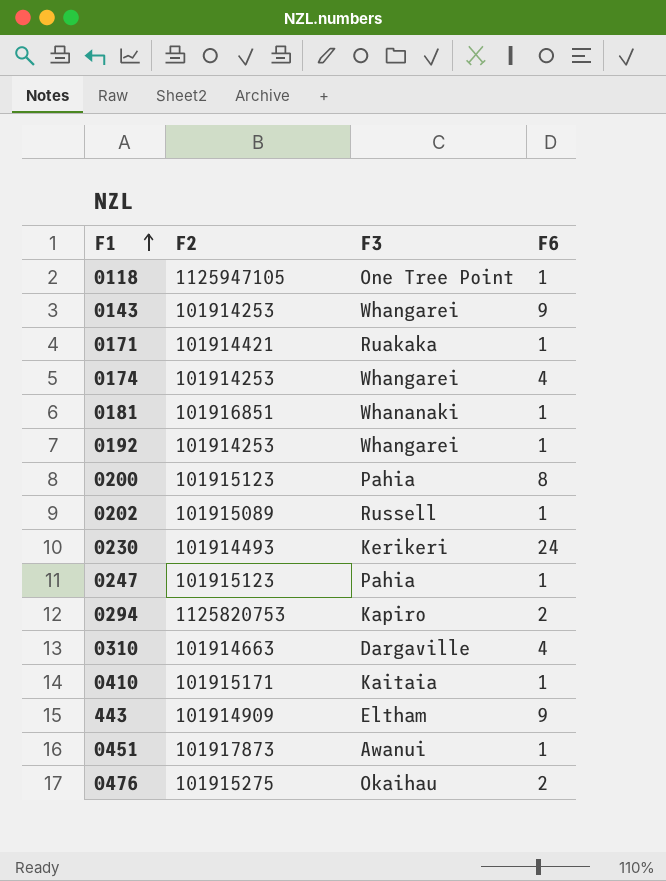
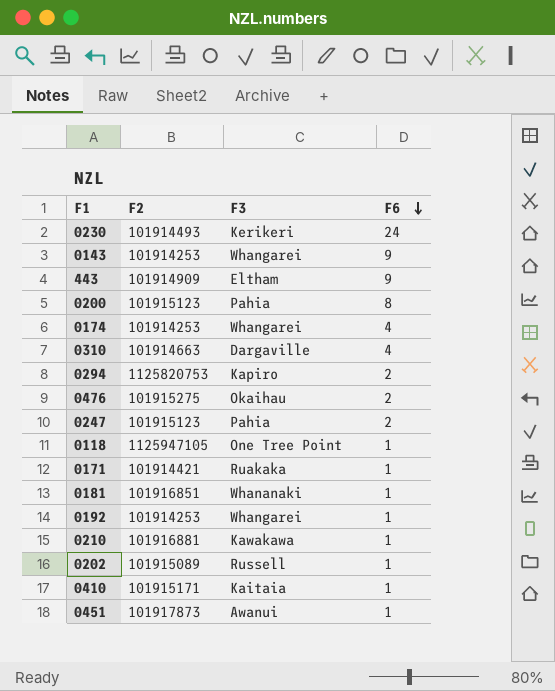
row order: F1 ascending -> F6 descending
0247 | F6: 1 -> 2
row 0210: none -> 101916881 | Kawakawa | 1

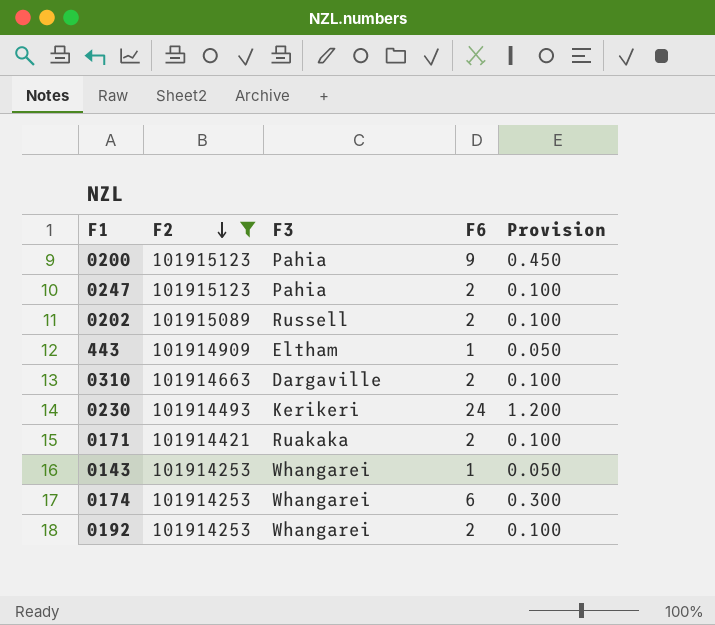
filter: none -> F2 <= 101915123
row order: F6 descending -> F2 descending
column Provision | formula: none -> [F6] * 0.05
0200 | F6: 8 -> 9
0202 | F6: 1 -> 2
443 | F6: 9 -> 1
0310 | F6: 4 -> 2
0171 | F6: 1 -> 2
0143 | F6: 9 -> 1
0174 | F6: 4 -> 6
0192 | F6: 1 -> 2

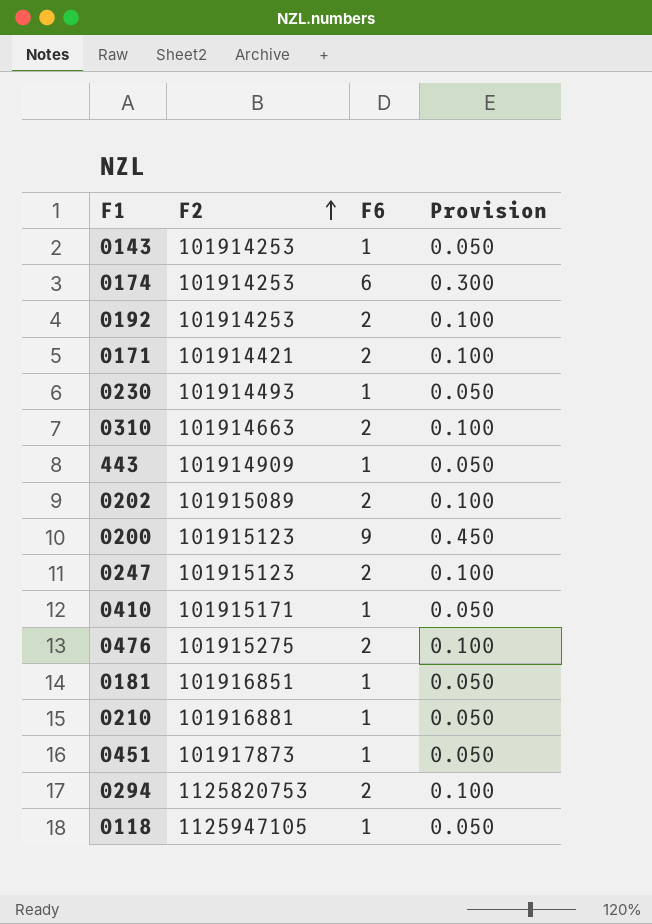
filter: F2 <= 101915123 -> none
row order: F2 descending -> F2 ascending
column F3 | position: 3 -> none
0230 | F6: 24 -> 1
0230 | Provision: 1.200 -> 0.050

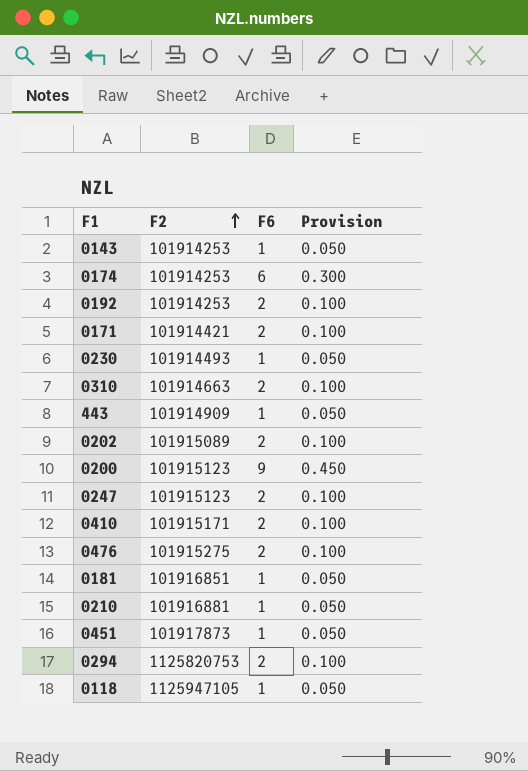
0410 | F6: 1 -> 2
0410 | Provision: 0.050 -> 0.100

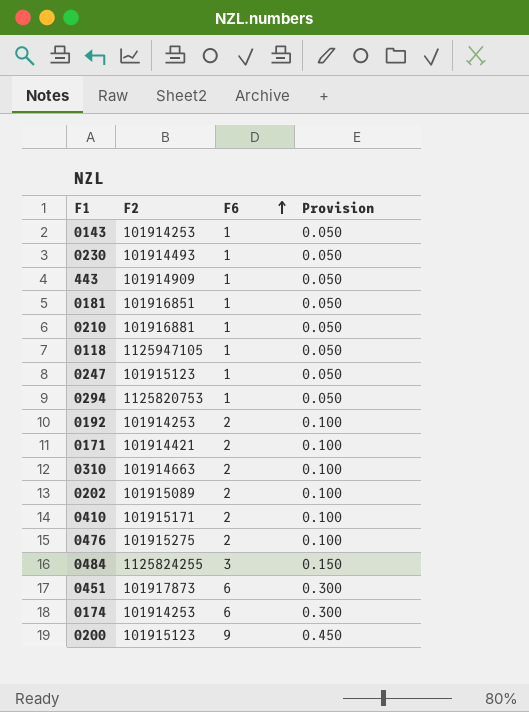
row order: F2 ascending -> F6 ascending
0247 | F6: 2 -> 1
0247 | Provision: 0.100 -> 0.050
0294 | F6: 2 -> 1
0294 | Provision: 0.100 -> 0.050
row 0484: none -> 1125824255 | 3 | 0.150
0451 | F6: 1 -> 6
0451 | Provision: 0.050 -> 0.300

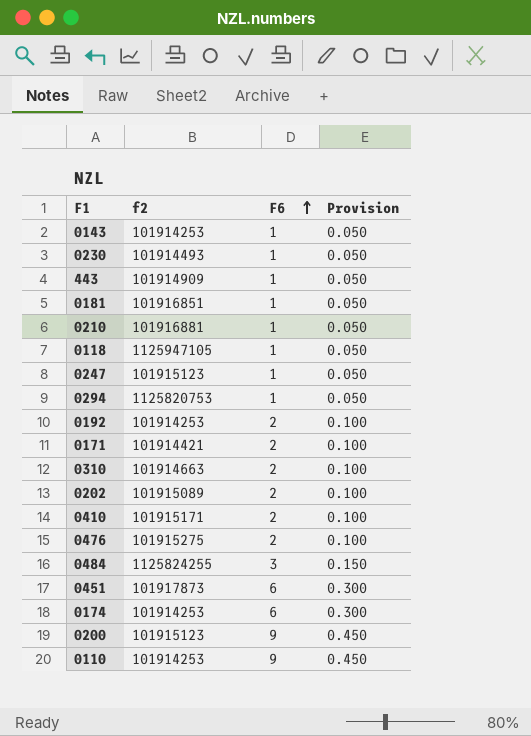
column name: F2 -> f2
row 0110: none -> 101914253 | 9 | 0.450

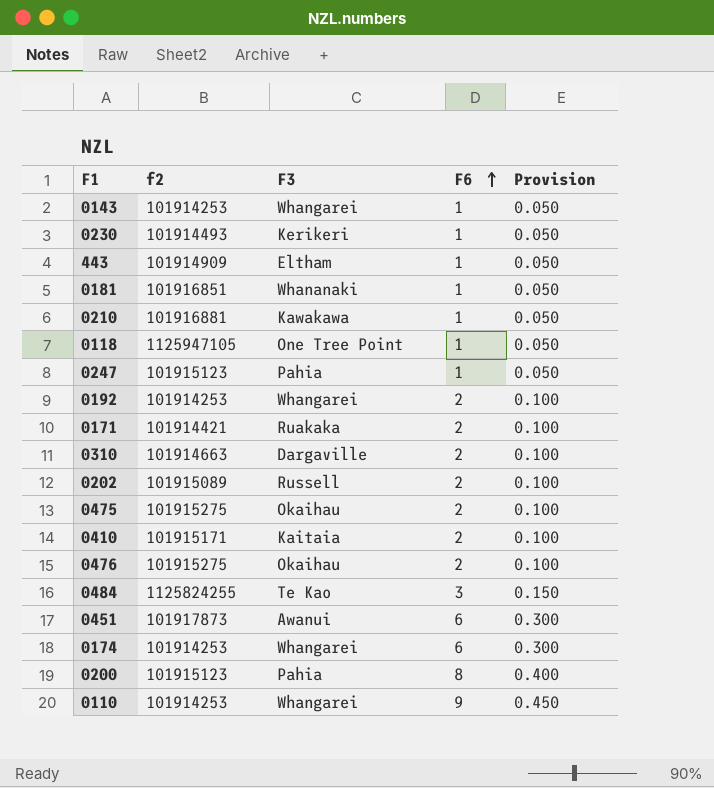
column F3 | position: none -> 3
row 0294: 1125820753 | 1 | 0.050 -> none
row 0475: none -> 101915275 | Okaihau | 2 | 0.100
0200 | F6: 9 -> 8
0200 | Provision: 0.450 -> 0.400

